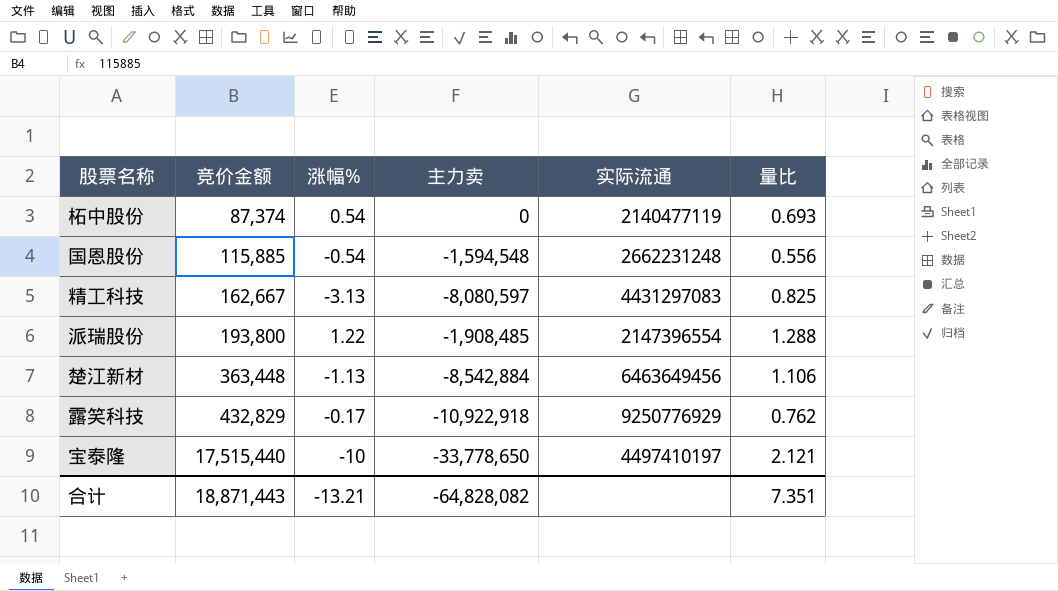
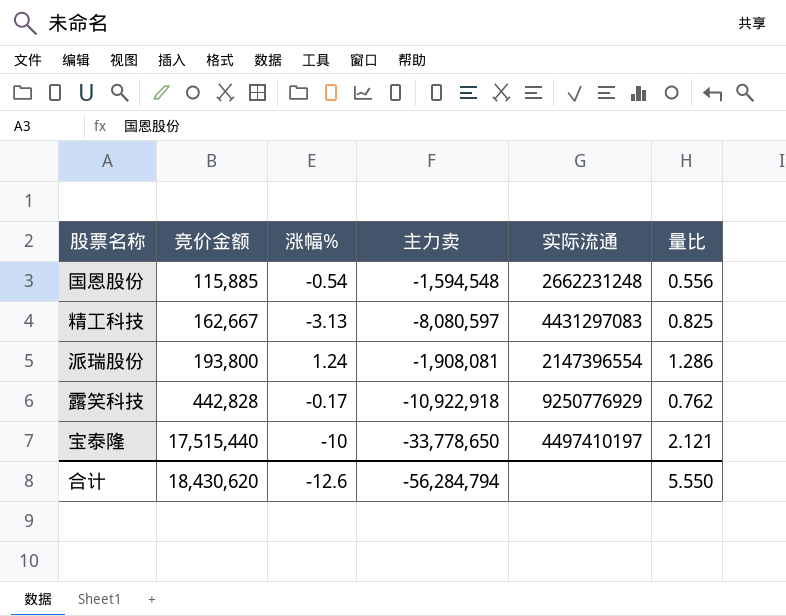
row 柘中股份: 87,374 | 0.54 | 0 | 2140477119 | 0.693 -> none
row 楚江新材: 363,448 | -1.13 | -8,542,884 | 6463649456 | 1.106 -> none
派瑞股份 | 涨幅%: 1.22 -> 1.24
派瑞股份 | 主力卖: -1,908,485 -> -1,908,081
派瑞股份 | 量比: 1.288 -> 1.286
露笑科技 | 竞价金额: 432,829 -> 442,828
合计 | 竞价金额: 18,871,443 -> 18,430,620
合计 | 涨幅%: -13.21 -> -12.6
合计 | 主力卖: -64,828,082 -> -56,284,794
合计 | 量比: 7.351 -> 5.550

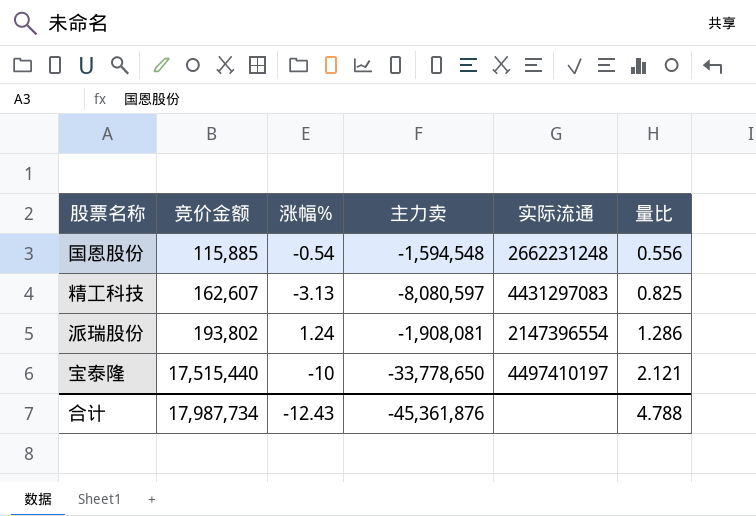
row 露笑科技: 442,828 | -0.17 | -10,922,918 | 9250776929 | 0.762 -> none
精工科技 | 竞价金额: 162,667 -> 162,607
派瑞股份 | 竞价金额: 193,800 -> 193,802
合计 | 竞价金额: 18,430,620 -> 17,987,734
合计 | 涨幅%: -12.6 -> -12.43
合计 | 主力卖: -56,284,794 -> -45,361,876
合计 | 量比: 5.550 -> 4.788

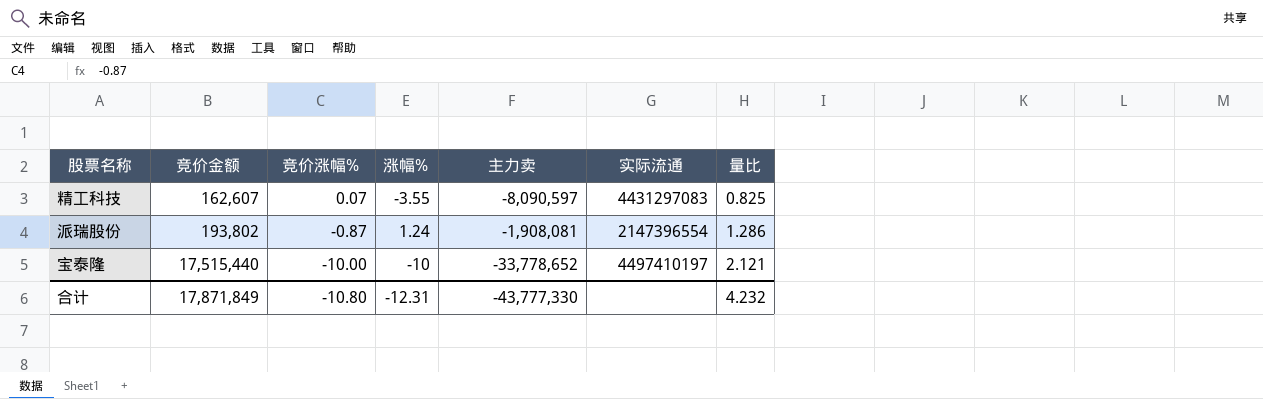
column 竞价涨幅% | position: none -> 3
row 国恩股份: 115,885 | -0.54 | -1,594,548 | 2662231248 | 0.556 -> none
精工科技 | 涨幅%: -3.13 -> -3.55
精工科技 | 主力卖: -8,080,597 -> -8,090,597
宝泰隆 | 主力卖: -33,778,650 -> -33,778,652
合计 | 竞价金额: 17,987,734 -> 17,871,849
合计 | 涨幅%: -12.43 -> -12.31
合计 | 主力卖: -45,361,876 -> -43,777,330
合计 | 量比: 4.788 -> 4.232

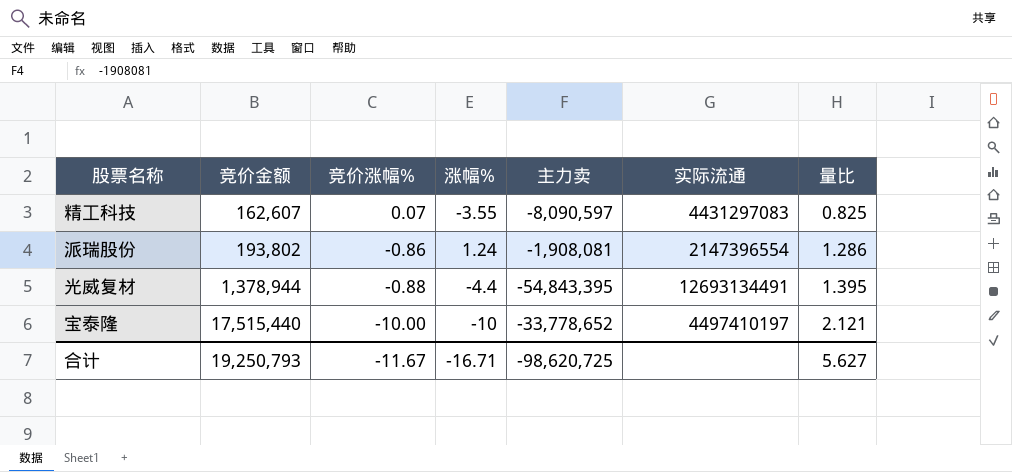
派瑞股份 | 竞价涨幅%: -0.87 -> -0.86
row 光威复材: none -> 1,378,944 | -0.88 | -4.4 | -54,843,395 | 12693134491 | 1.395
合计 | 竞价金额: 17,871,849 -> 19,250,793
合计 | 竞价涨幅%: -10.80 -> -11.67
合计 | 涨幅%: -12.31 -> -16.71
合计 | 主力卖: -43,777,330 -> -98,620,725
合计 | 量比: 4.232 -> 5.627

